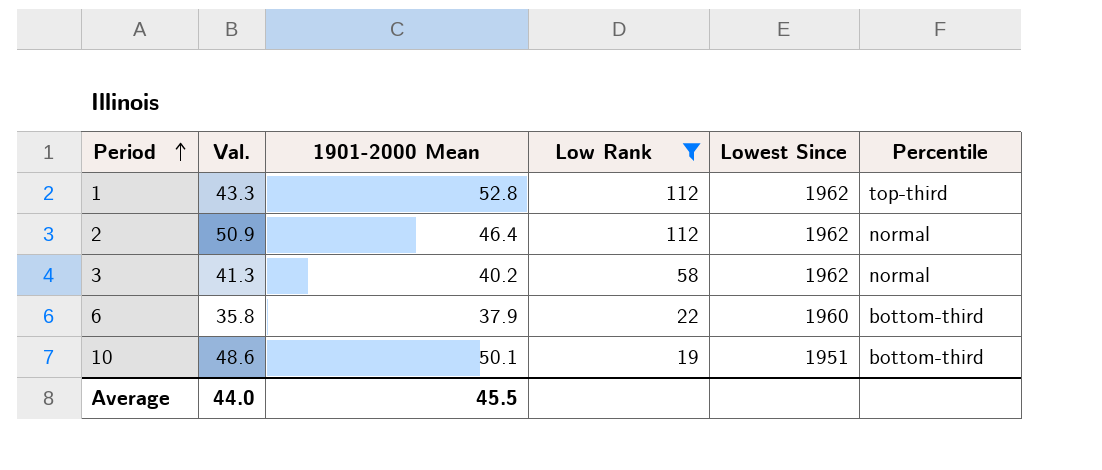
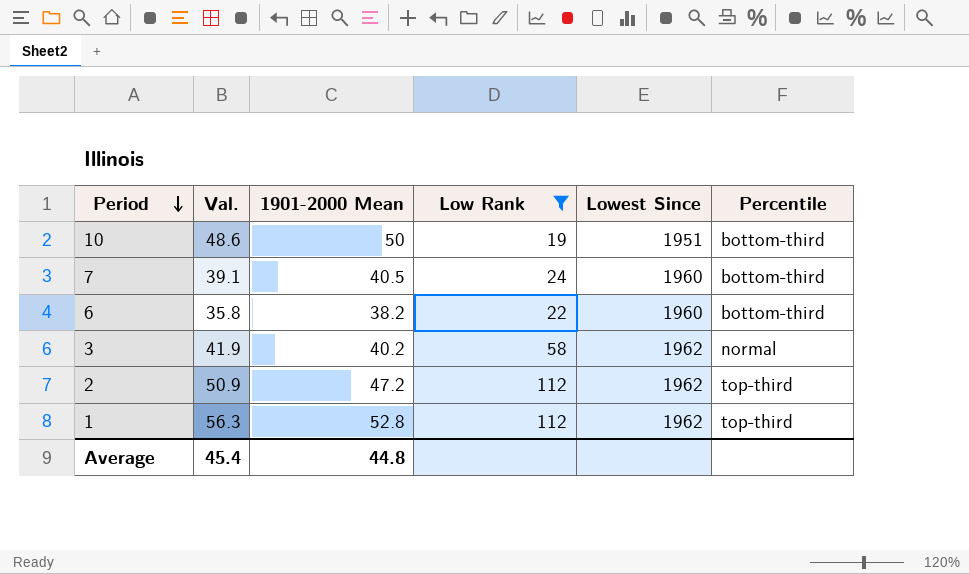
row order: Period ascending -> Period descending
10 | 1901-2000 Mean: 50.1 -> 50
row 7: none -> 39.1 | 40.5 | 24 | 1960 | bottom-third
6 | 1901-2000 Mean: 37.9 -> 38.2
3 | Val.: 41.3 -> 41.9
2 | 1901-2000 Mean: 46.4 -> 47.2
2 | Percentile: normal -> top-third
1 | Val.: 43.3 -> 56.3
Average | Val.: 44.0 -> 45.4
Average | 1901-2000 Mean: 45.5 -> 44.8

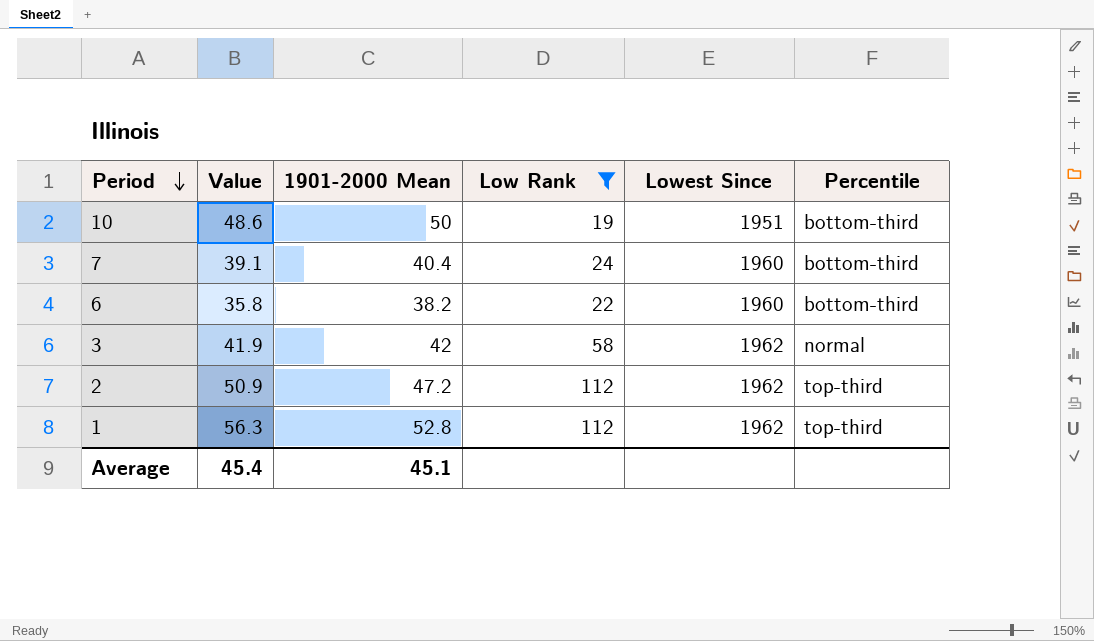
column name: Val. -> Value
7 | 1901-2000 Mean: 40.5 -> 40.4
3 | 1901-2000 Mean: 40.2 -> 42
Average | 1901-2000 Mean: 44.8 -> 45.1

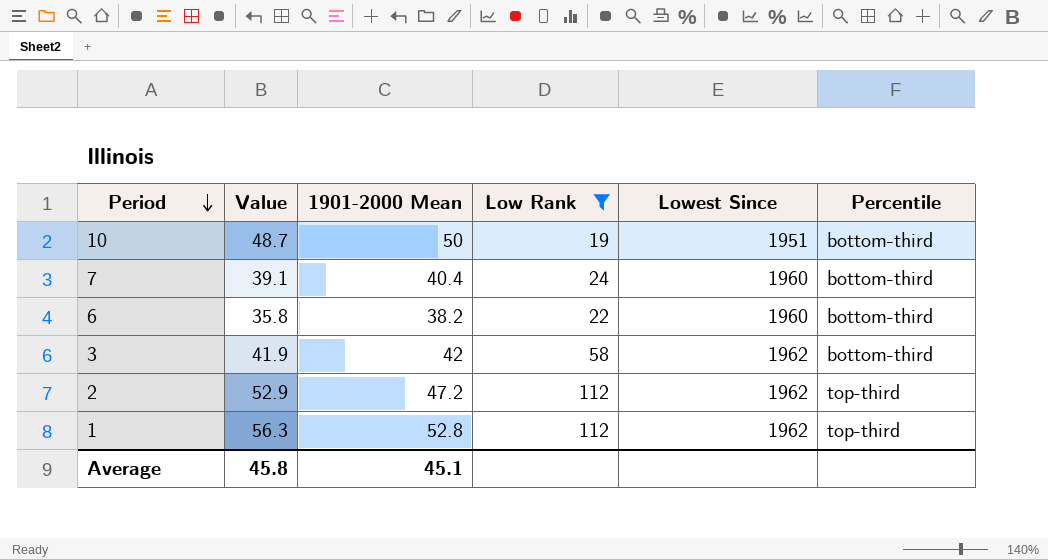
10 | Value: 48.6 -> 48.7
3 | Percentile: normal -> bottom-third
2 | Value: 50.9 -> 52.9
Average | Value: 45.4 -> 45.8

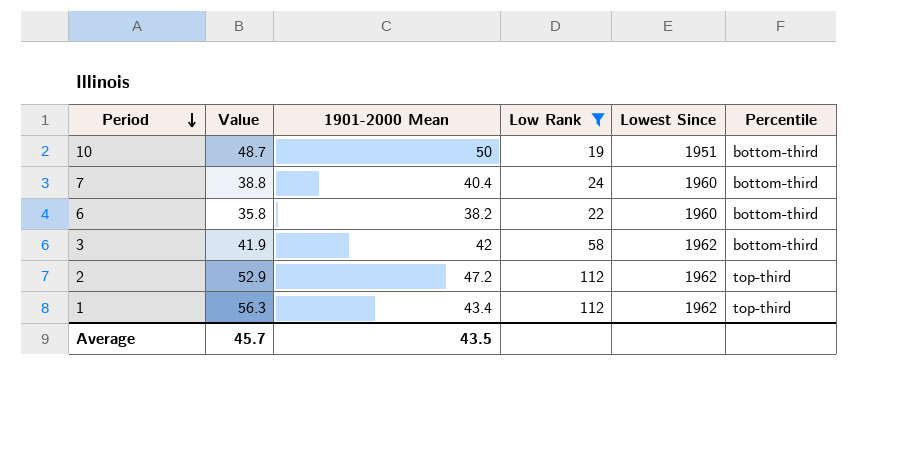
7 | Value: 39.1 -> 38.8
1 | 1901-2000 Mean: 52.8 -> 43.4
Average | Value: 45.8 -> 45.7
Average | 1901-2000 Mean: 45.1 -> 43.5

